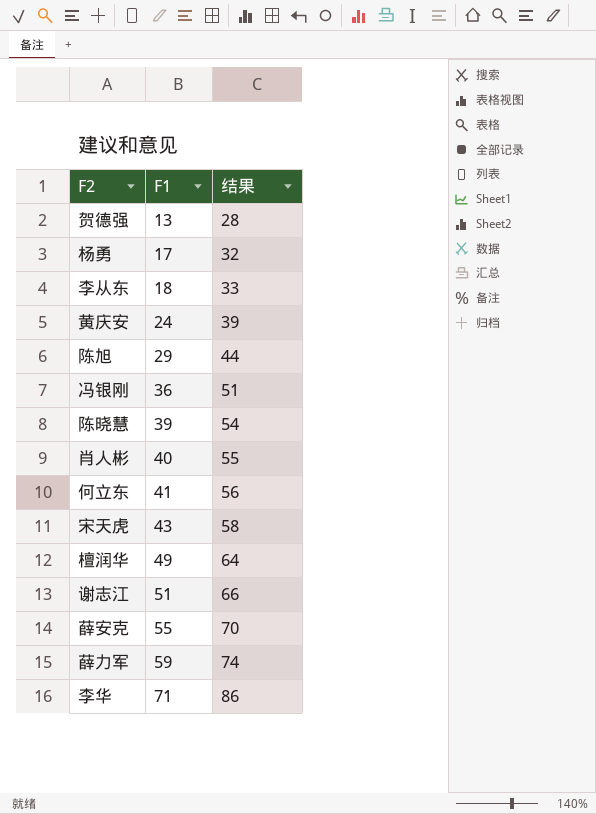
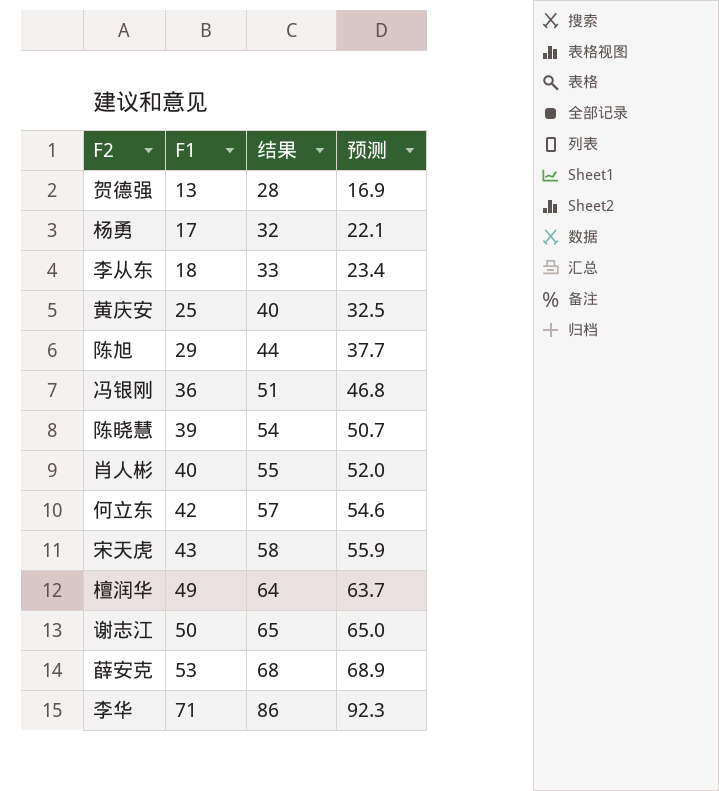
column 预测 | formula: none -> [F1] * 1.3
row 薛力军: 59 | 74 -> none
黄庆安 | F1: 24 -> 25
黄庆安 | 结果: 39 -> 40
何立东 | F1: 41 -> 42
何立东 | 结果: 56 -> 57
谢志江 | F1: 51 -> 50
谢志江 | 结果: 66 -> 65
薛安克 | F1: 55 -> 53
薛安克 | 结果: 70 -> 68

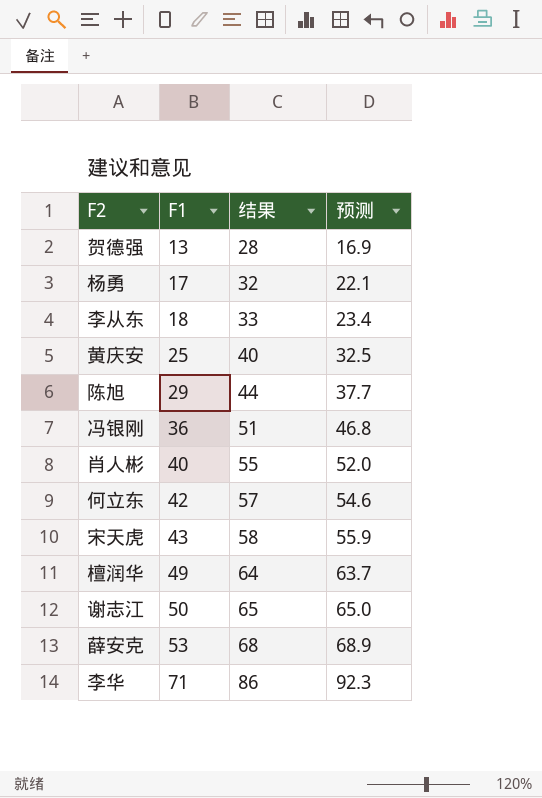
row 陈晓慧: 39 | 54 | 50.7 -> none

